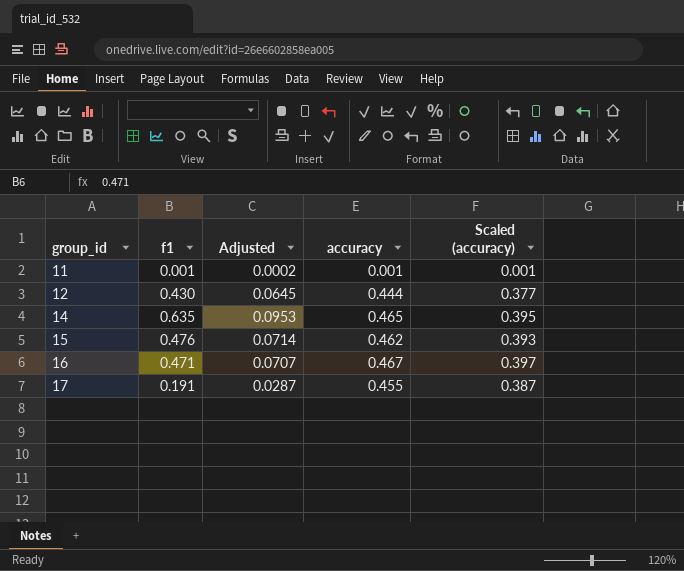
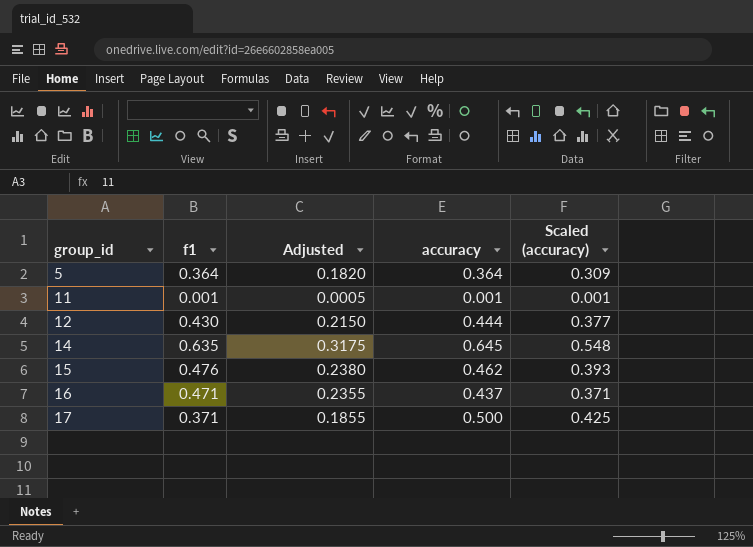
column Adjusted | formula: [f1] * 0.15 -> [f1] * 0.5
row 5: none -> 0.364 | 0.1820 | 0.364 | 0.309
14 | accuracy: 0.465 -> 0.645
14 | Scaled (accuracy): 0.395 -> 0.548
16 | accuracy: 0.467 -> 0.437
16 | Scaled (accuracy): 0.397 -> 0.371
17 | f1: 0.191 -> 0.371
17 | accuracy: 0.455 -> 0.500
17 | Scaled (accuracy): 0.387 -> 0.425

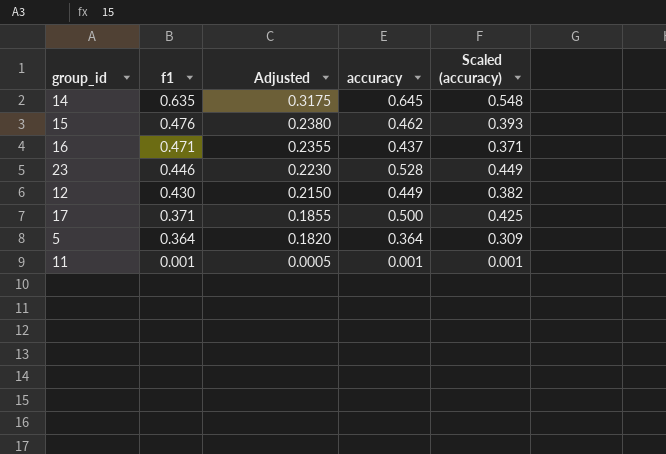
row order: group_id ascending -> f1 descending
row 23: none -> 0.446 | 0.2230 | 0.528 | 0.449
12 | accuracy: 0.444 -> 0.449
12 | Scaled (accuracy): 0.377 -> 0.382

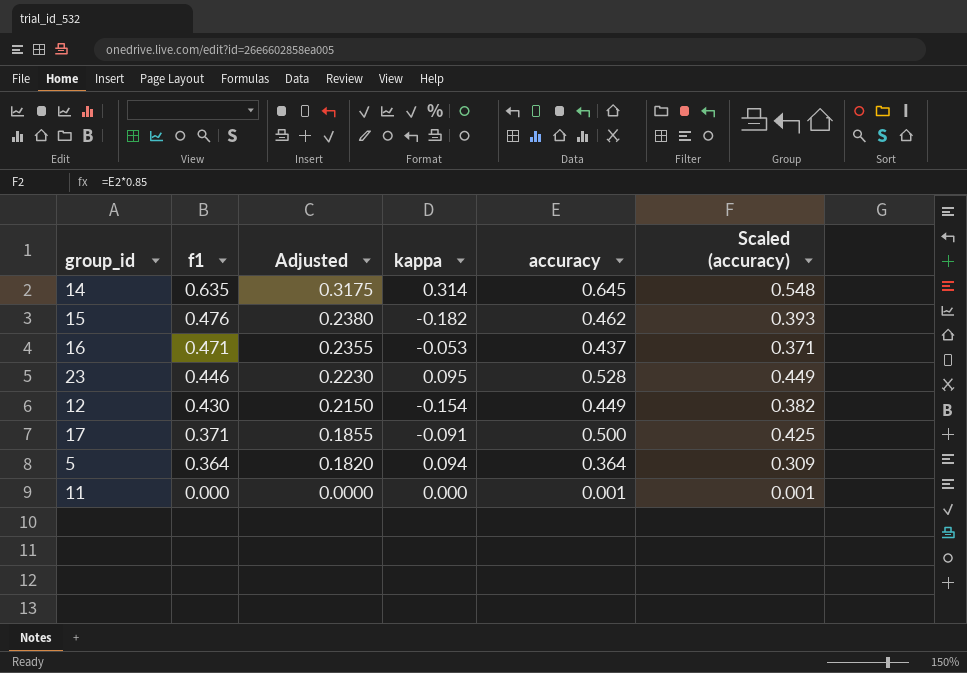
column kappa | position: none -> 4
11 | f1: 0.001 -> 0.000
11 | Adjusted: 0.0005 -> 0.0000

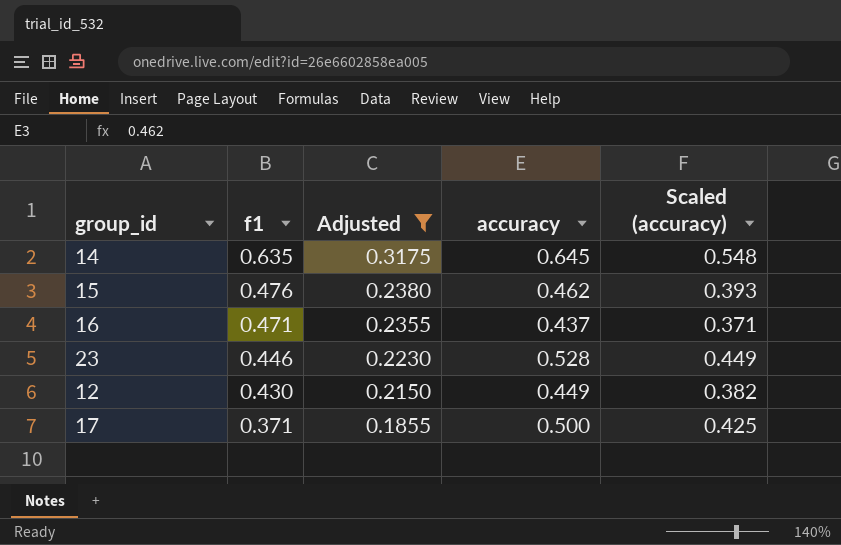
filter: none -> Adjusted >= 0.1855
column kappa | position: 4 -> none

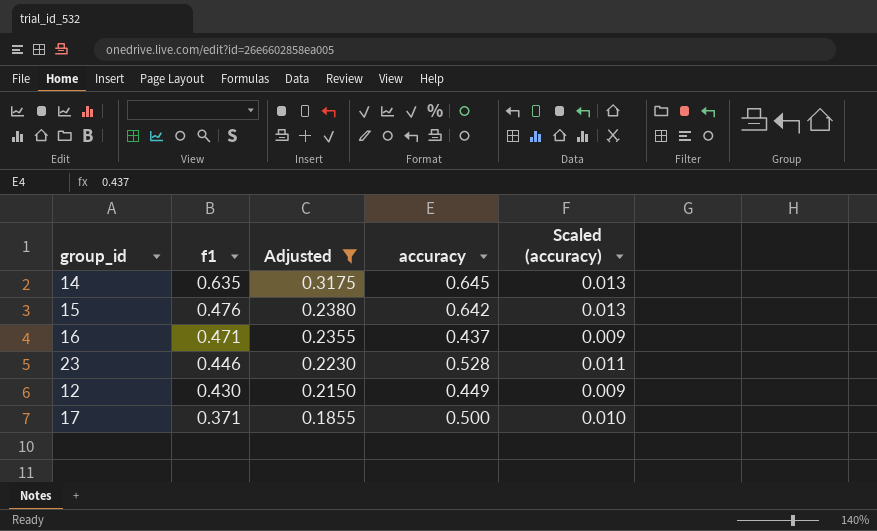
column Scaled (accuracy) | formula: [accuracy] * 0.85 -> [accuracy] * 0.02
15 | accuracy: 0.462 -> 0.642

